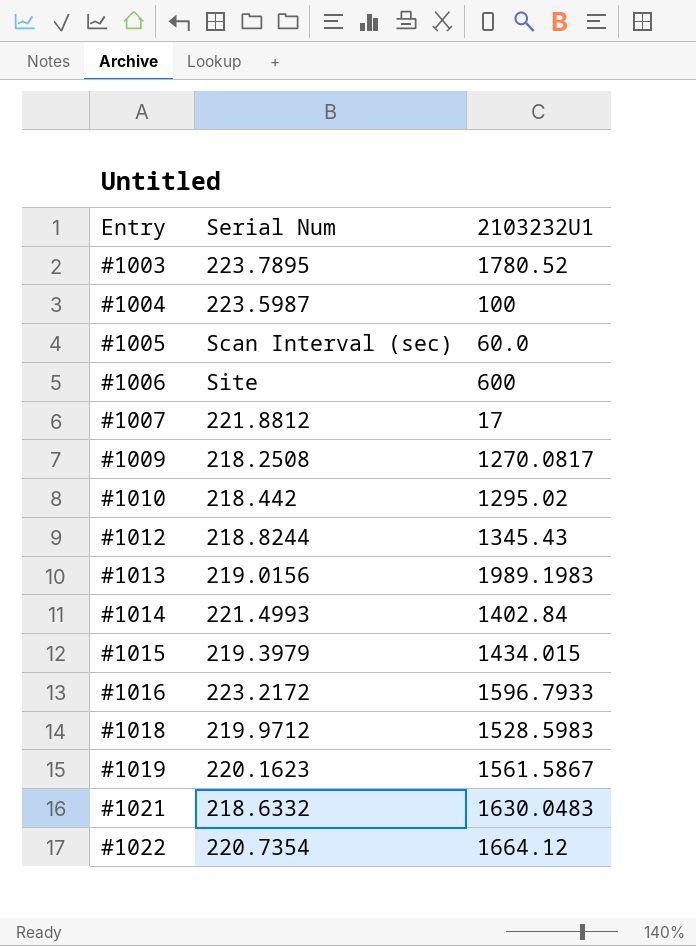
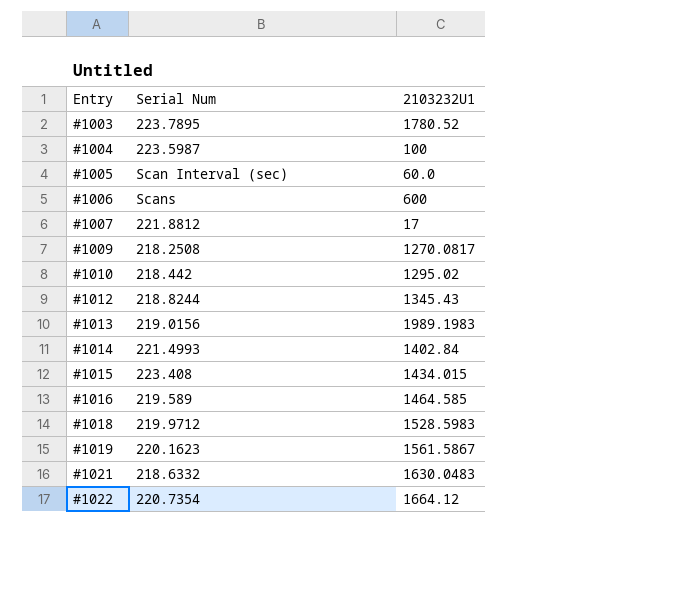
#1006 | Serial Num: Site -> Scans
#1015 | Serial Num: 219.3979 -> 223.408
#1016 | Serial Num: 223.2172 -> 219.589
#1016 | 2103232U1: 1596.7933 -> 1464.585

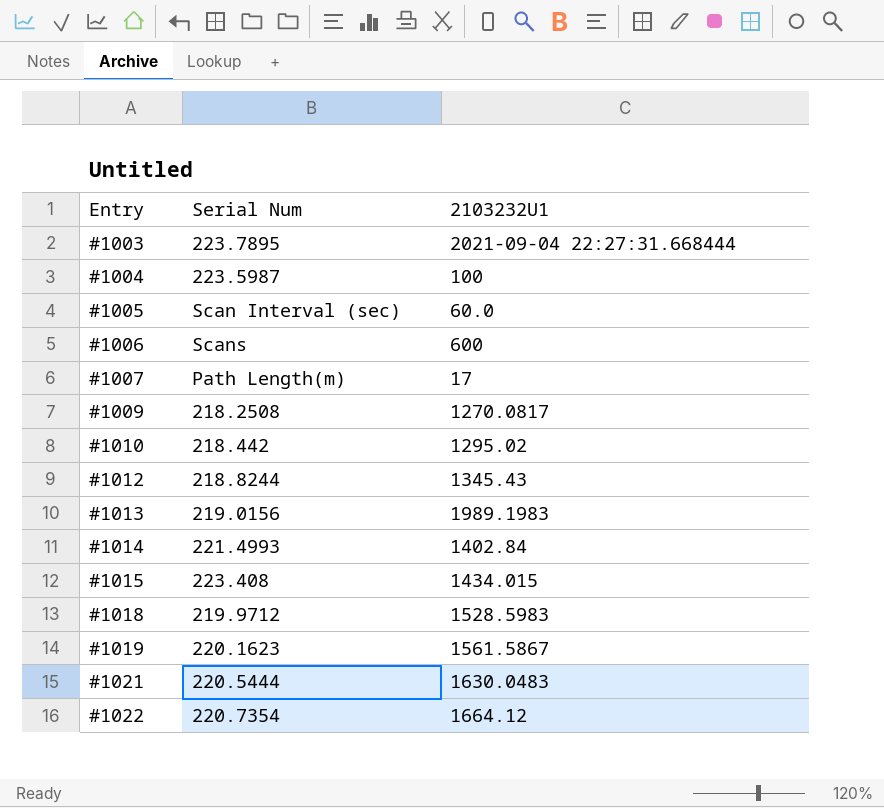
row #1016: 219.589 | 1464.585 -> none
#1003 | 2103232U1: 1780.52 -> 2021-09-04 22:27:31.668444
#1007 | Serial Num: 221.8812 -> Path Length(m)
#1021 | Serial Num: 218.6332 -> 220.5444

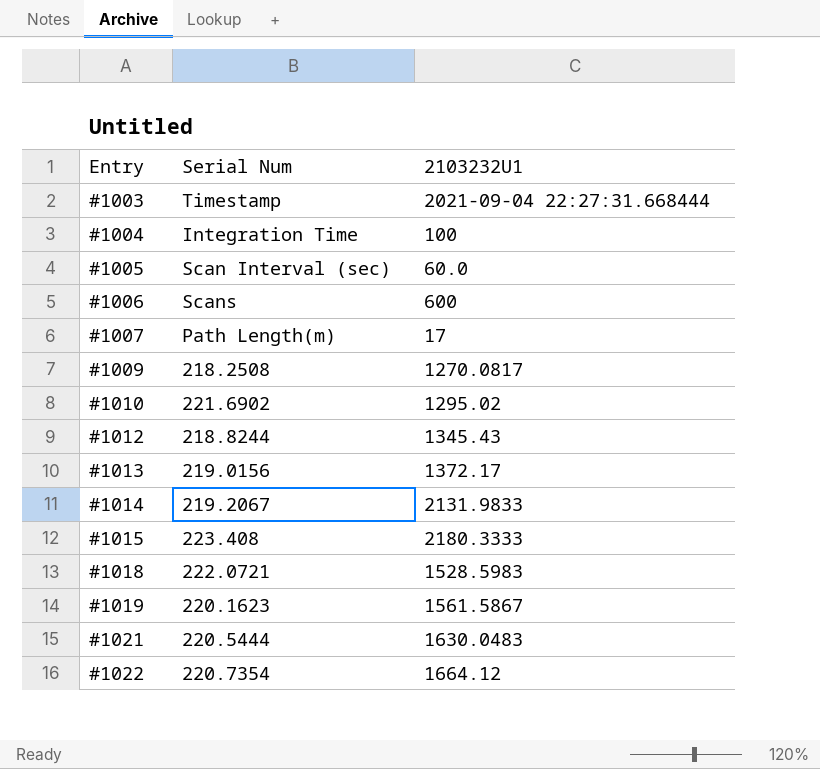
#1003 | Serial Num: 223.7895 -> Timestamp
#1004 | Serial Num: 223.5987 -> Integration Time
#1010 | Serial Num: 218.442 -> 221.6902
#1013 | 2103232U1: 1989.1983 -> 1372.17
#1014 | Serial Num: 221.4993 -> 219.2067
#1014 | 2103232U1: 1402.84 -> 2131.9833
#1015 | 2103232U1: 1434.015 -> 2180.3333
#1018 | Serial Num: 219.9712 -> 222.0721

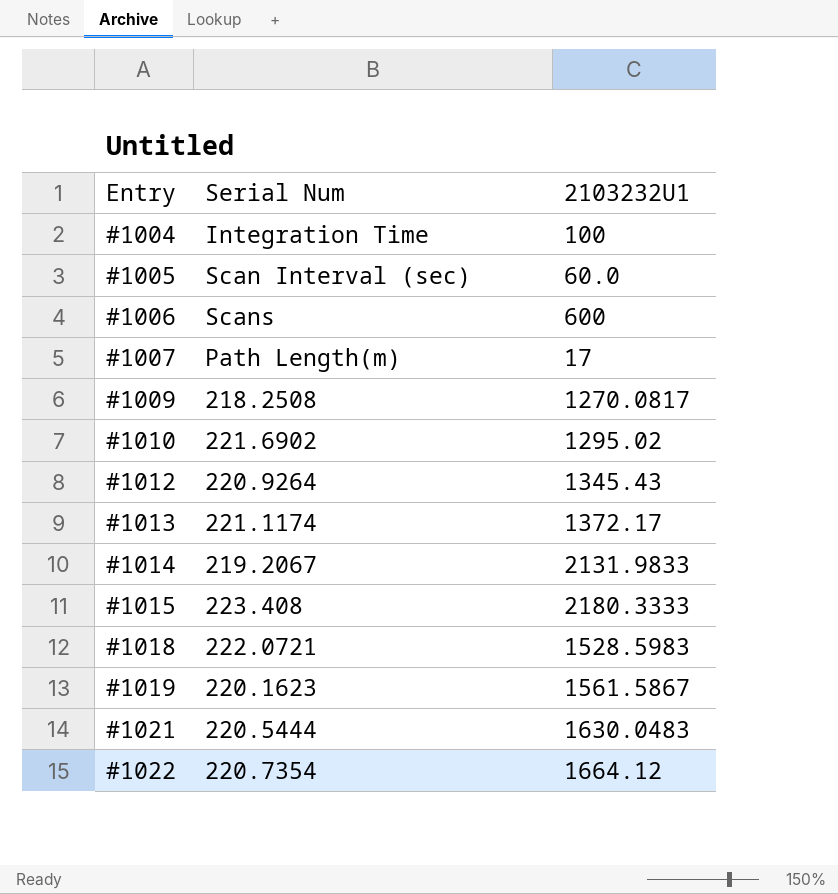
row #1003: Timestamp | 2021-09-04 22:27:31.668444 -> none
#1012 | Serial Num: 218.8244 -> 220.9264
#1013 | Serial Num: 219.0156 -> 221.1174

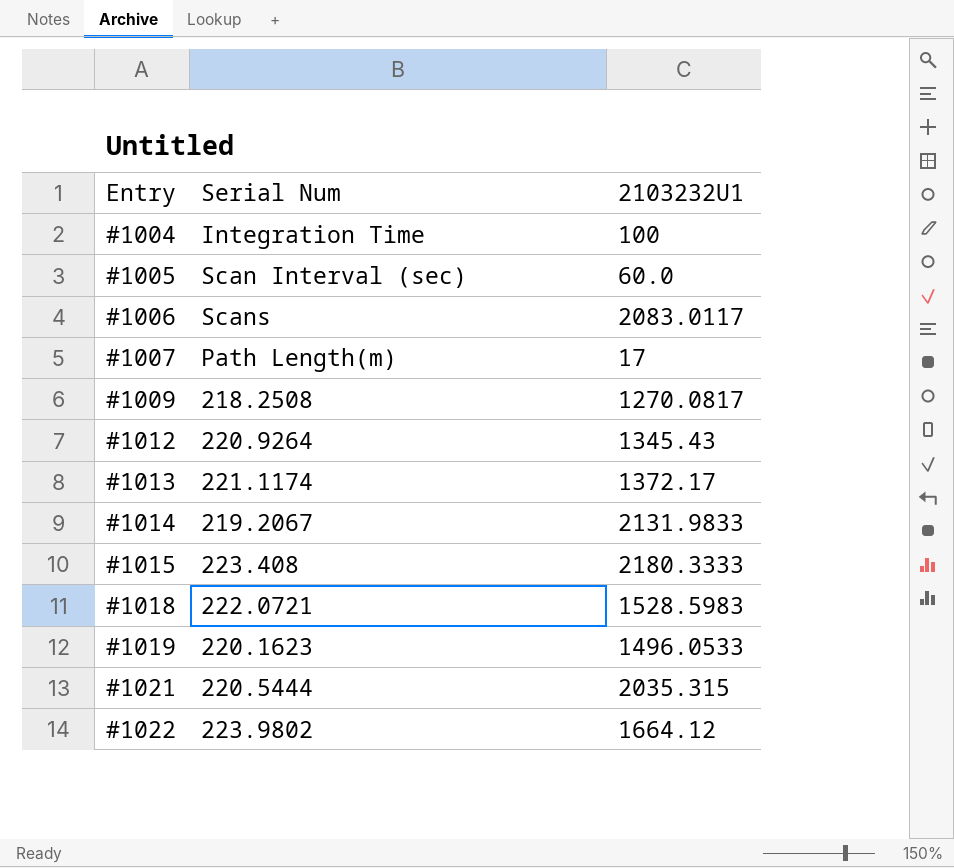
row #1010: 221.6902 | 1295.02 -> none
#1006 | 2103232U1: 600 -> 2083.0117
#1019 | 2103232U1: 1561.5867 -> 1496.0533
#1021 | 2103232U1: 1630.0483 -> 2035.315
#1022 | Serial Num: 220.7354 -> 223.9802

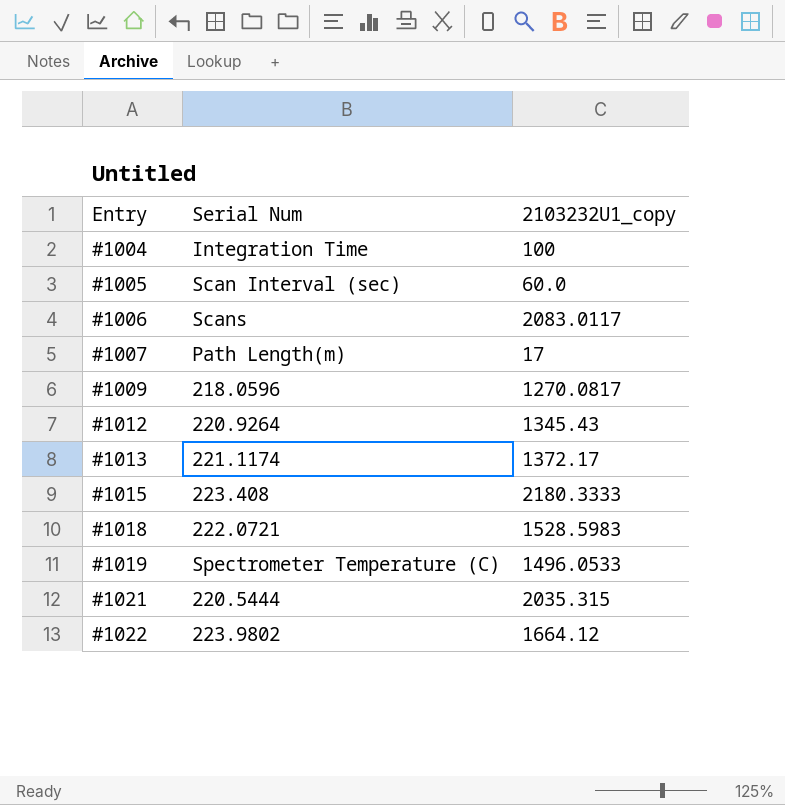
column name: 2103232U1 -> 2103232U1_copy
row #1014: 219.2067 | 2131.9833 -> none
#1009 | Serial Num: 218.2508 -> 218.0596
#1019 | Serial Num: 220.1623 -> Spectrometer Temperature (C)

